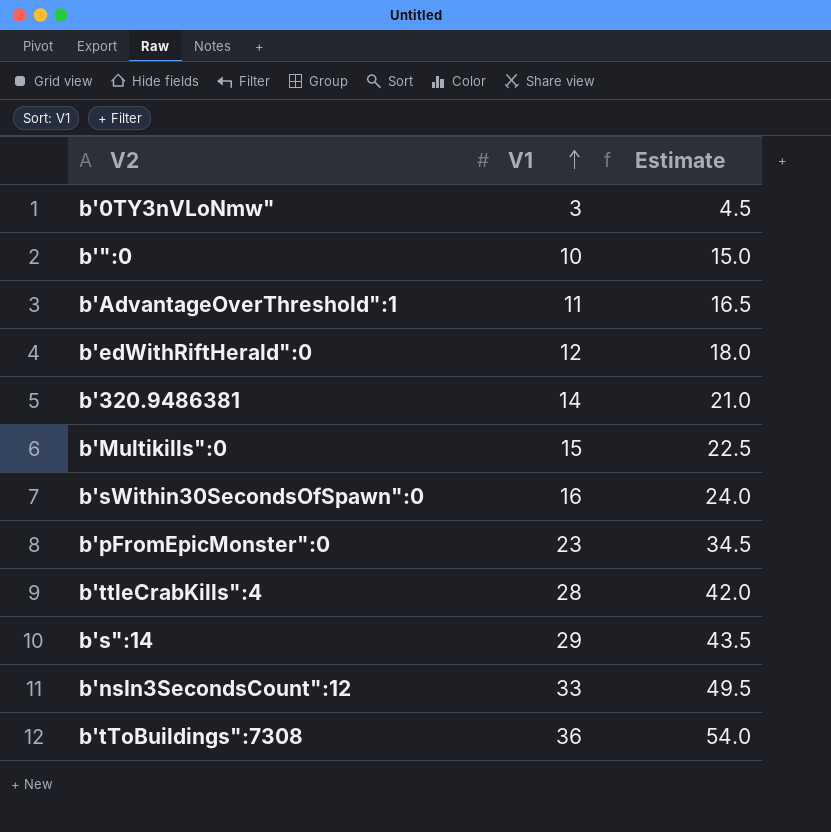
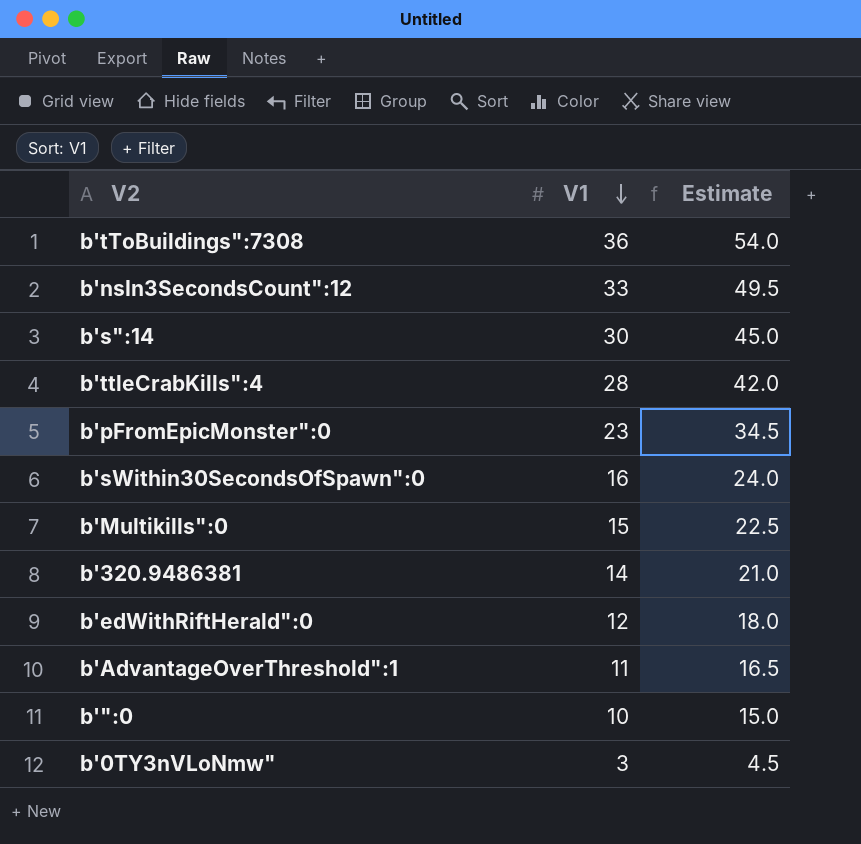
row order: V1 ascending -> V1 descending
b's":14 | V1: 29 -> 30
b's":14 | Estimate: 43.5 -> 45.0

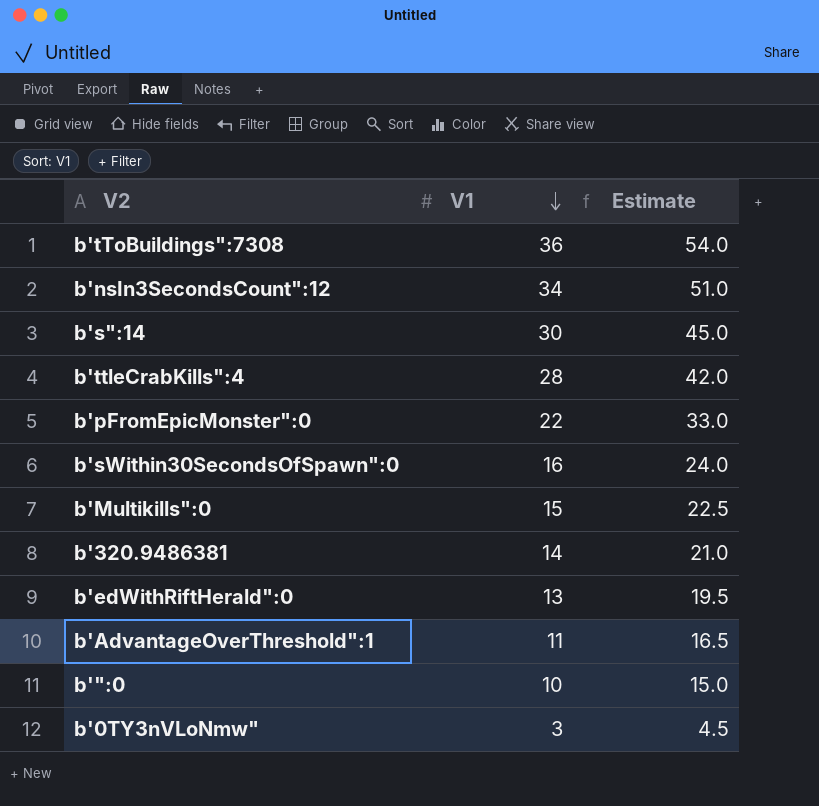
b'nsIn3SecondsCount":12 | V1: 33 -> 34
b'nsIn3SecondsCount":12 | Estimate: 49.5 -> 51.0
b'pFromEpicMonster":0 | V1: 23 -> 22
b'pFromEpicMonster":0 | Estimate: 34.5 -> 33.0
b'edWithRiftHerald":0 | V1: 12 -> 13
b'edWithRiftHerald":0 | Estimate: 18.0 -> 19.5

